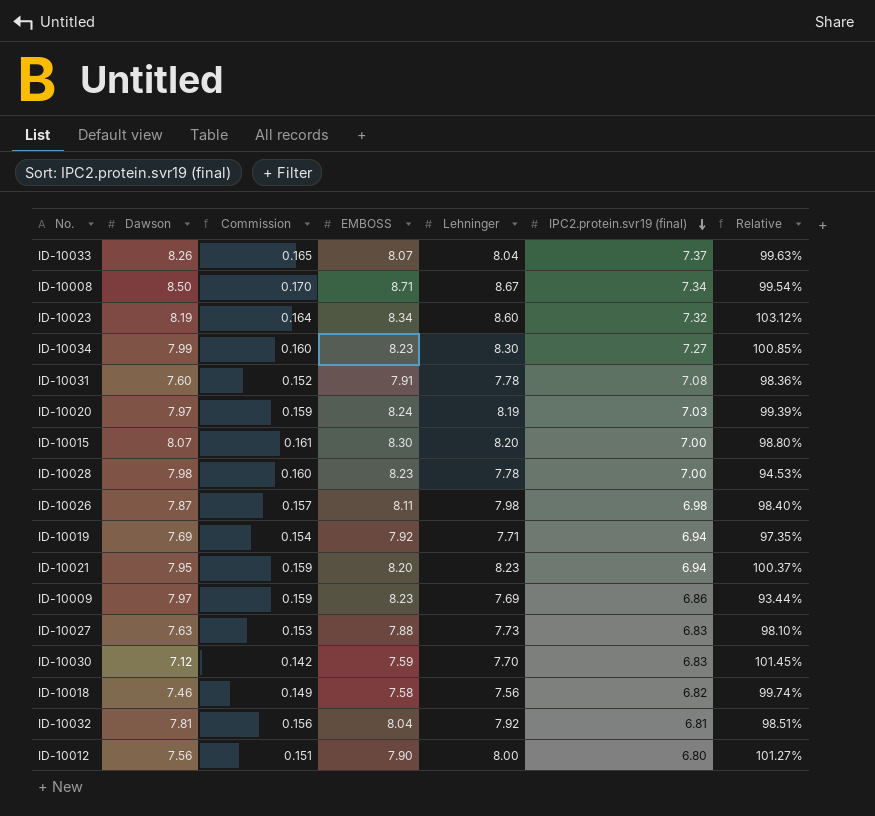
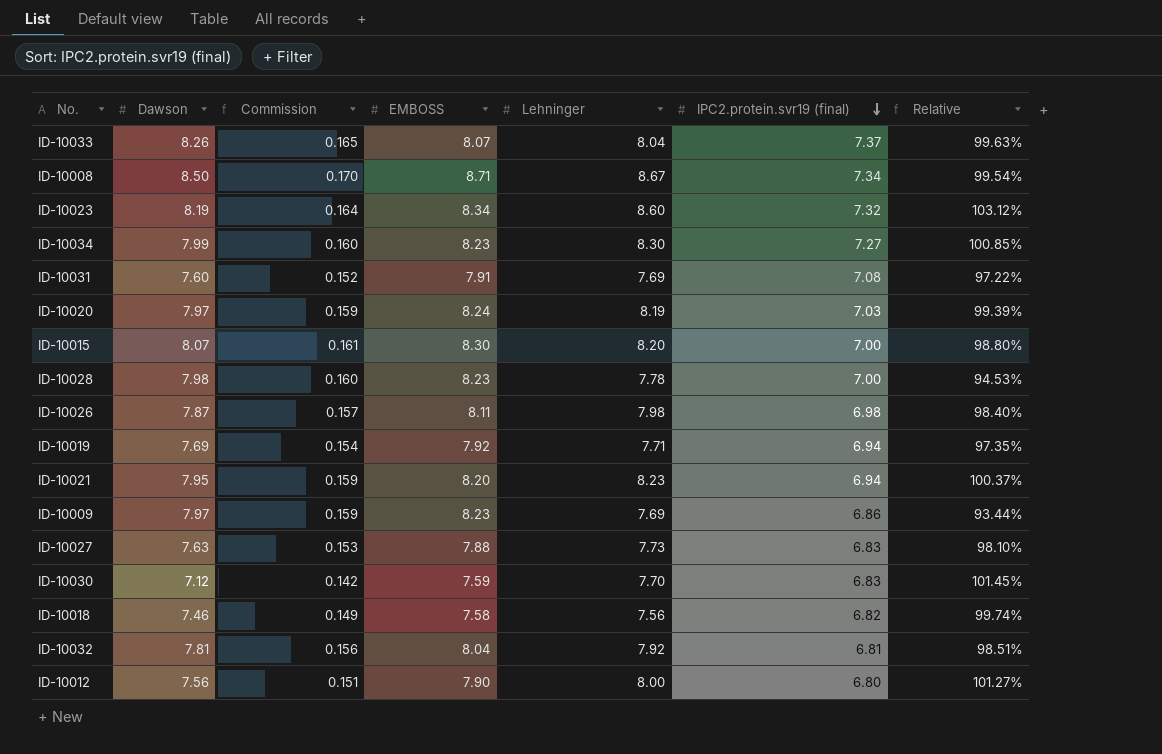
ID-10031 | Lehninger: 7.78 -> 7.69
ID-10031 | Relative: 98.36% -> 97.22%

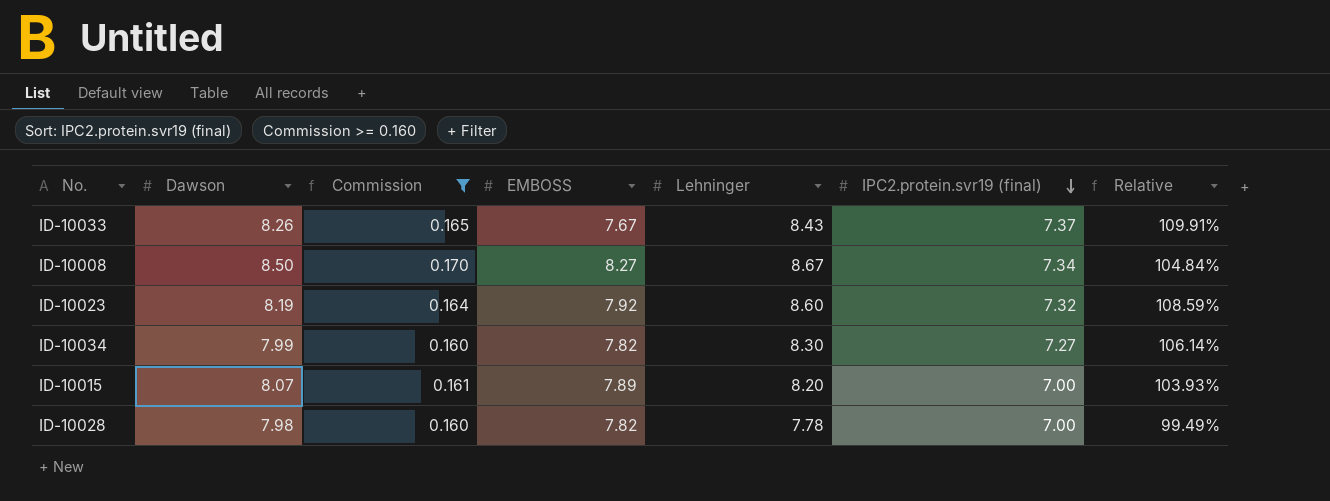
filter: none -> Commission >= 0.160
ID-10033 | EMBOSS: 8.07 -> 7.67
ID-10033 | Lehninger: 8.04 -> 8.43
ID-10033 | Relative: 99.63% -> 109.91%
ID-10008 | EMBOSS: 8.71 -> 8.27
ID-10008 | Relative: 99.54% -> 104.84%
ID-10023 | EMBOSS: 8.34 -> 7.92
ID-10023 | Relative: 103.12% -> 108.59%
ID-10034 | EMBOSS: 8.23 -> 7.82
ID-10034 | Relative: 100.85% -> 106.14%
ID-10015 | EMBOSS: 8.30 -> 7.89
ID-10015 | Relative: 98.80% -> 103.93%
ID-10028 | EMBOSS: 8.23 -> 7.82
ID-10028 | Relative: 94.53% -> 99.49%

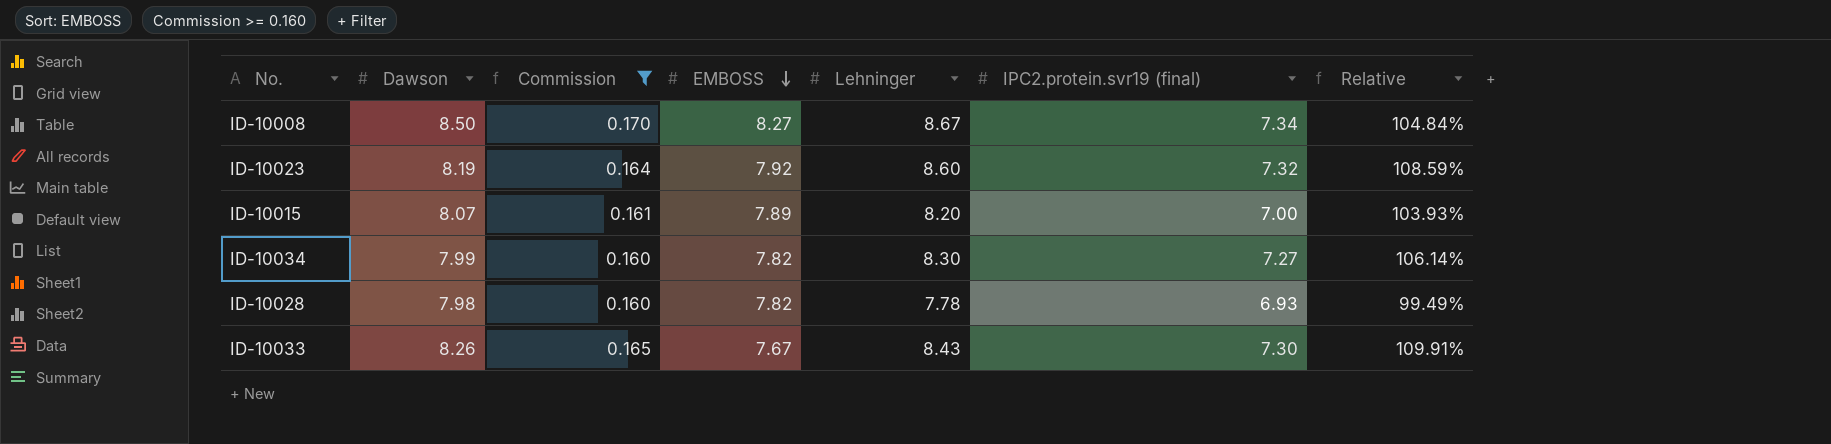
row order: IPC2.protein.svr19 (final) descending -> EMBOSS descending
ID-10028 | IPC2.protein.svr19 (final): 7.00 -> 6.93
ID-10033 | IPC2.protein.svr19 (final): 7.37 -> 7.30

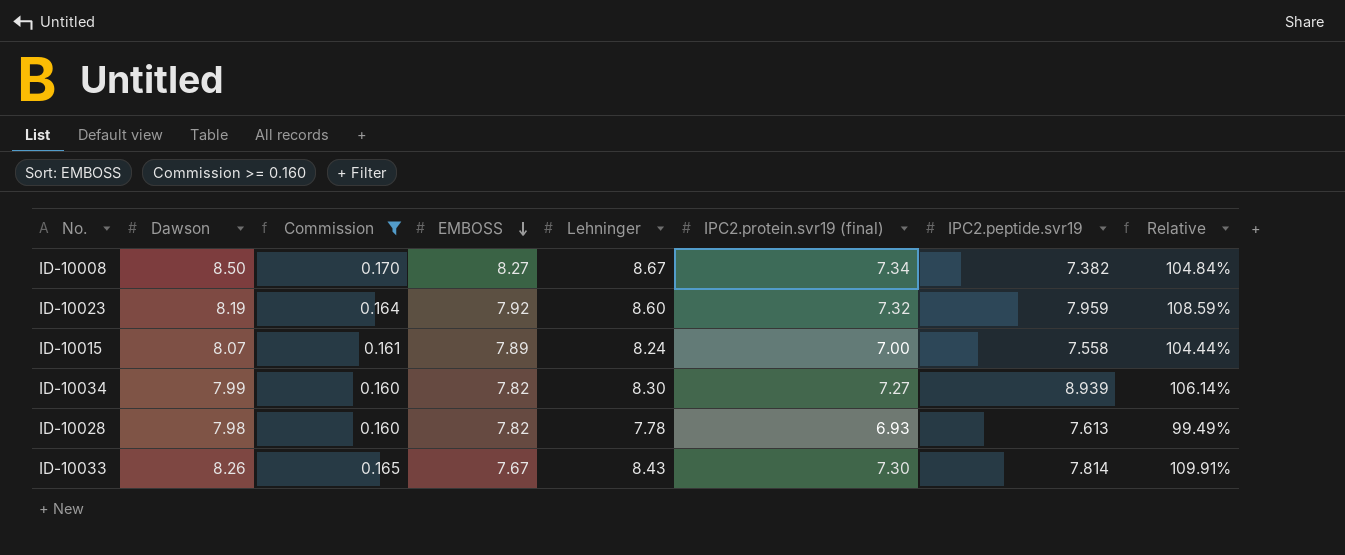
column IPC2.peptide.svr19 | position: none -> 7
ID-10015 | Lehninger: 8.20 -> 8.24
ID-10015 | Relative: 103.93% -> 104.44%

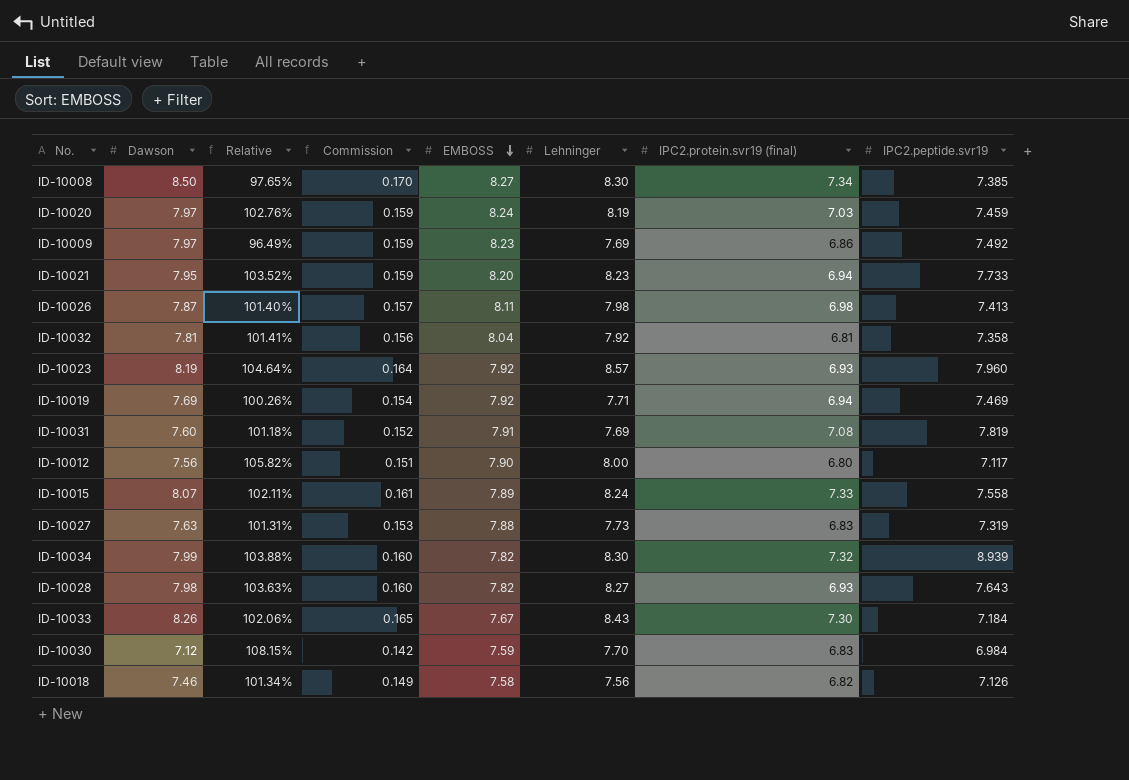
filter: Commission >= 0.160 -> none
column Relative | formula: [Lehninger] / [EMBOSS] -> [Lehninger] / [Dawson]
column Relative | position: 8 -> 3
ID-10008 | Lehninger: 8.67 -> 8.30
ID-10008 | IPC2.peptide.svr19: 7.382 -> 7.385
ID-10023 | Lehninger: 8.60 -> 8.57
ID-10023 | IPC2.protein.svr19 (final): 7.32 -> 6.93
ID-10023 | IPC2.peptide.svr19: 7.959 -> 7.960
ID-10015 | IPC2.protein.svr19 (final): 7.00 -> 7.33
ID-10034 | IPC2.protein.svr19 (final): 7.27 -> 7.32
ID-10028 | Lehninger: 7.78 -> 8.27
ID-10028 | IPC2.peptide.svr19: 7.613 -> 7.643
ID-10033 | IPC2.peptide.svr19: 7.814 -> 7.184

